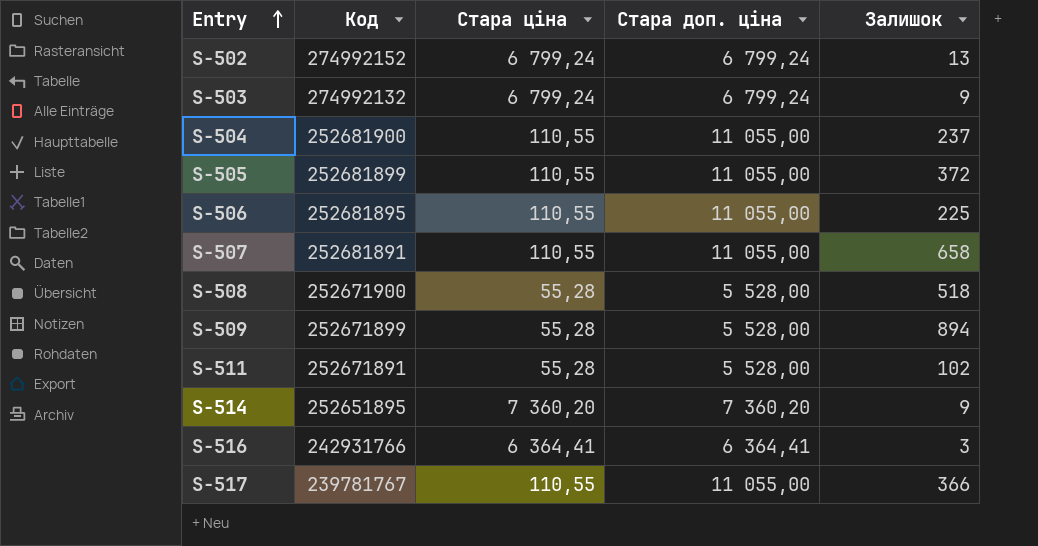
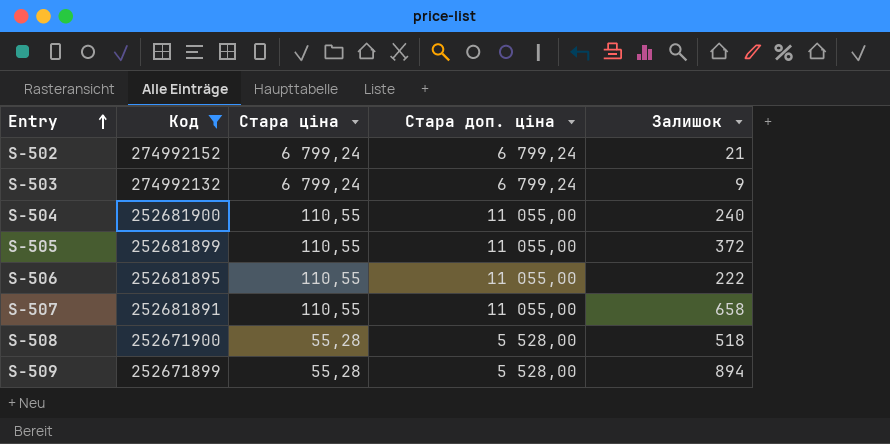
filter: none -> Код >= 252671899
S-502 | Залишок: 13 -> 21
S-504 | Залишок: 237 -> 240
S-506 | Залишок: 225 -> 222

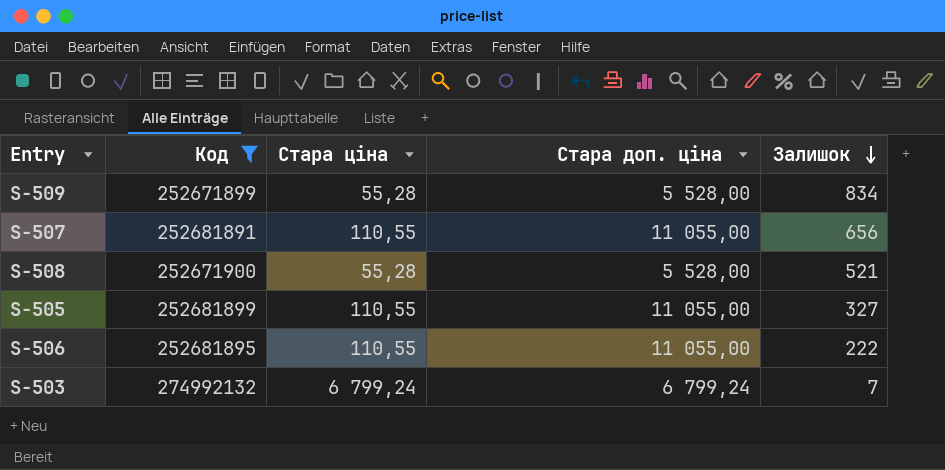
row order: Entry ascending -> Залишок descending
row S-502: 274992152 | 6 799,24 | 6 799,24 | 21 -> none
row S-504: 252681900 | 110,55 | 11 055,00 | 240 -> none
S-509 | Залишок: 894 -> 834
S-507 | Залишок: 658 -> 656
S-508 | Залишок: 518 -> 521
S-505 | Залишок: 372 -> 327
S-503 | Залишок: 9 -> 7

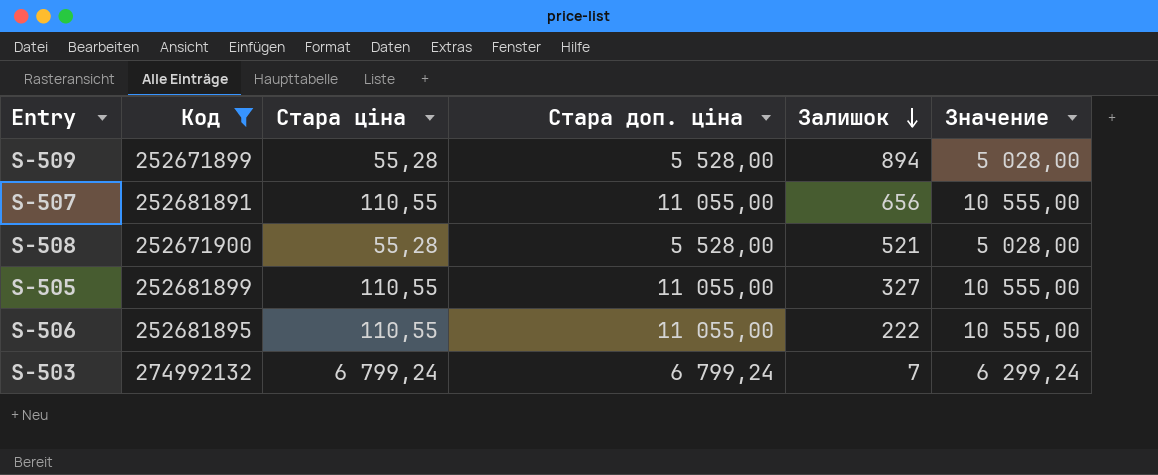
column Значение | formula: none -> [Стара доп. ціна] - 500
S-509 | Залишок: 834 -> 894

